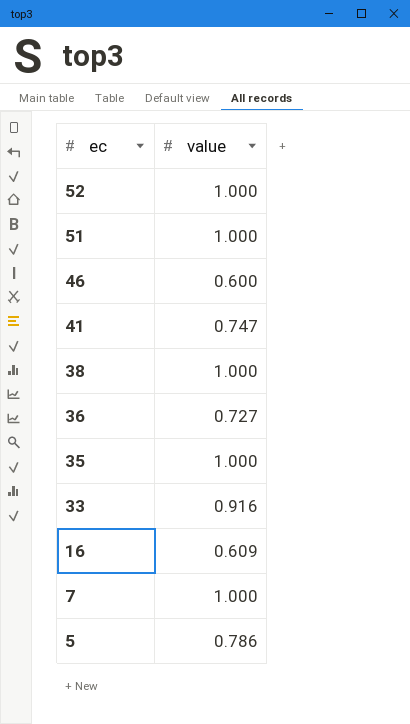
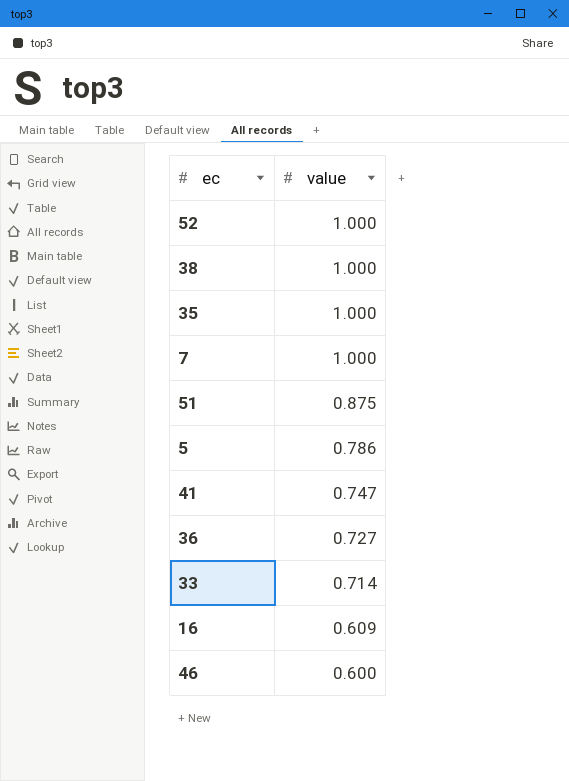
row order: ec descending -> value descending
51 | value: 1.000 -> 0.875
33 | value: 0.916 -> 0.714

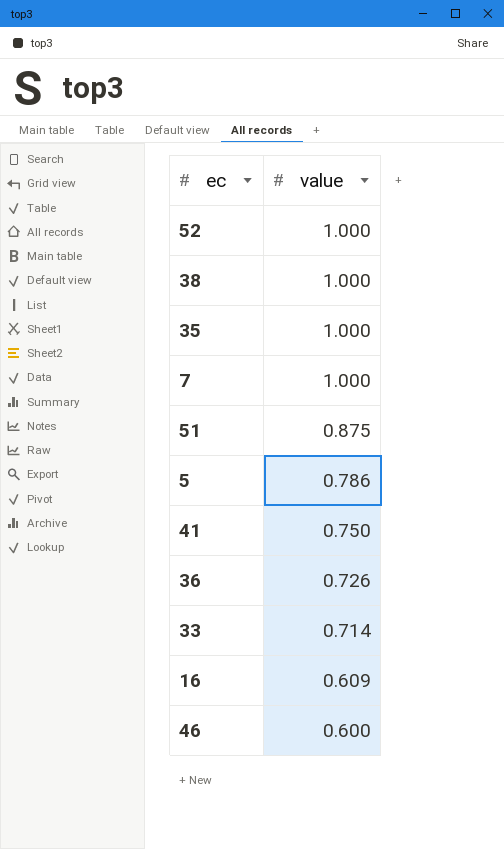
41 | value: 0.747 -> 0.750
36 | value: 0.727 -> 0.726

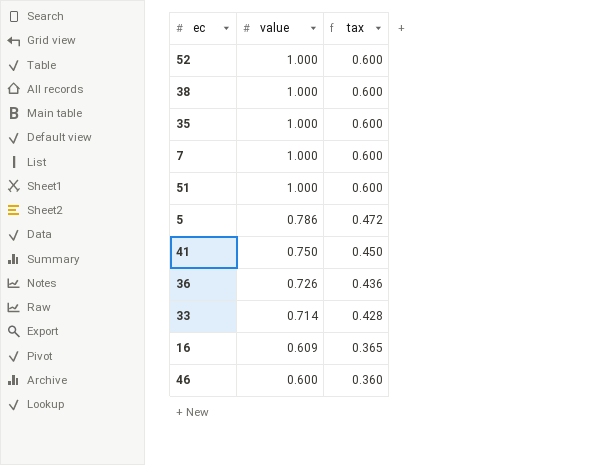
column tax | formula: none -> [value] * 0.6
51 | value: 0.875 -> 1.000

